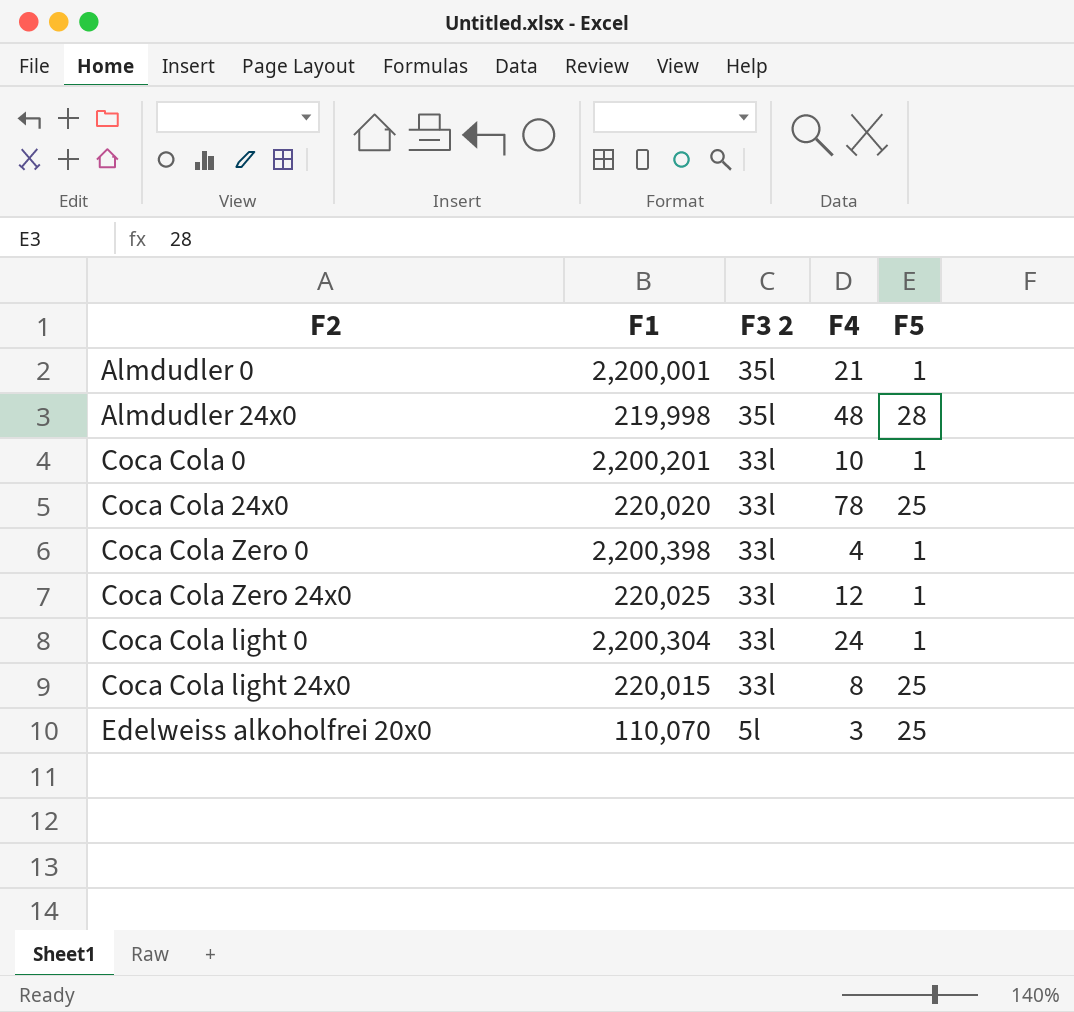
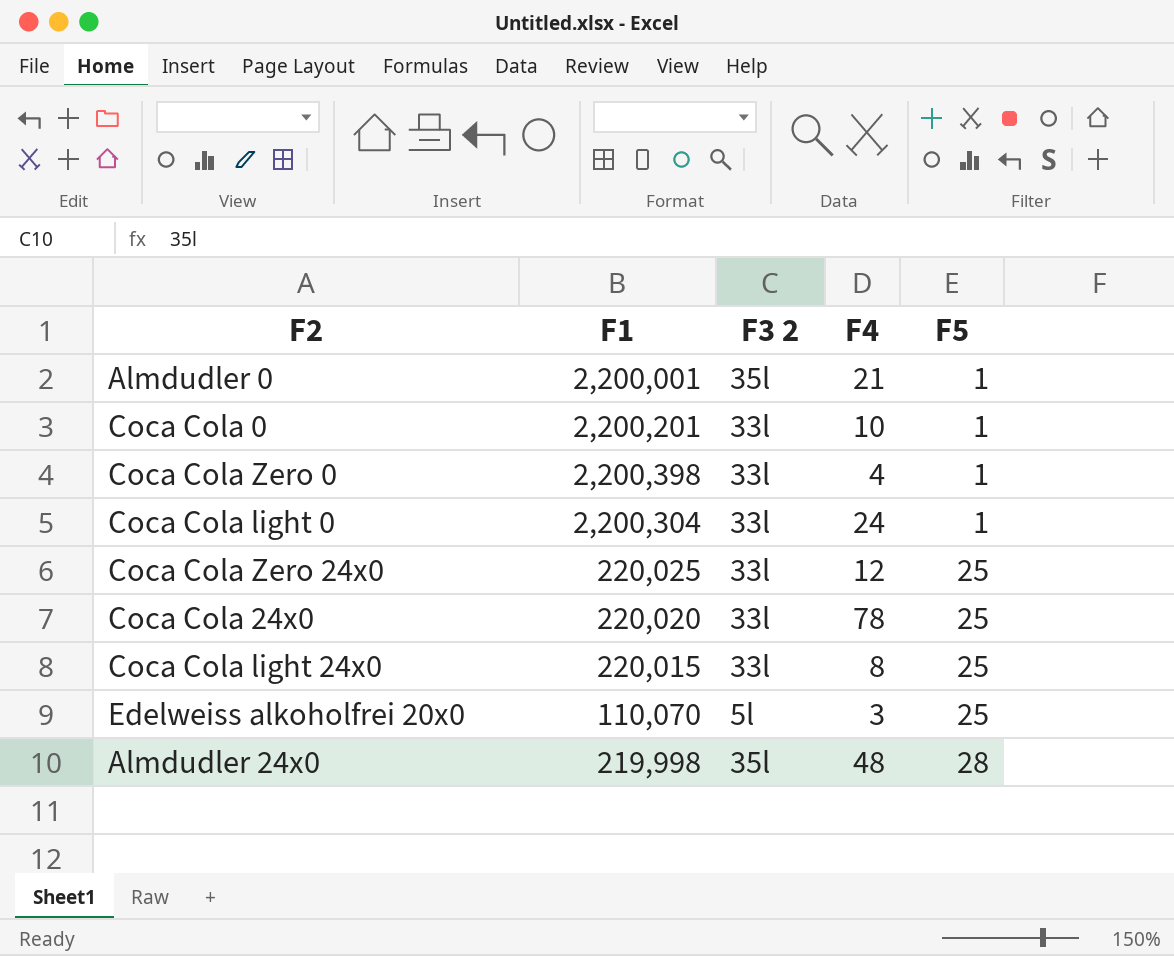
row order: F3 2 descending -> F5 ascending
Coca Cola Zero 24x0 | F5: 1 -> 25

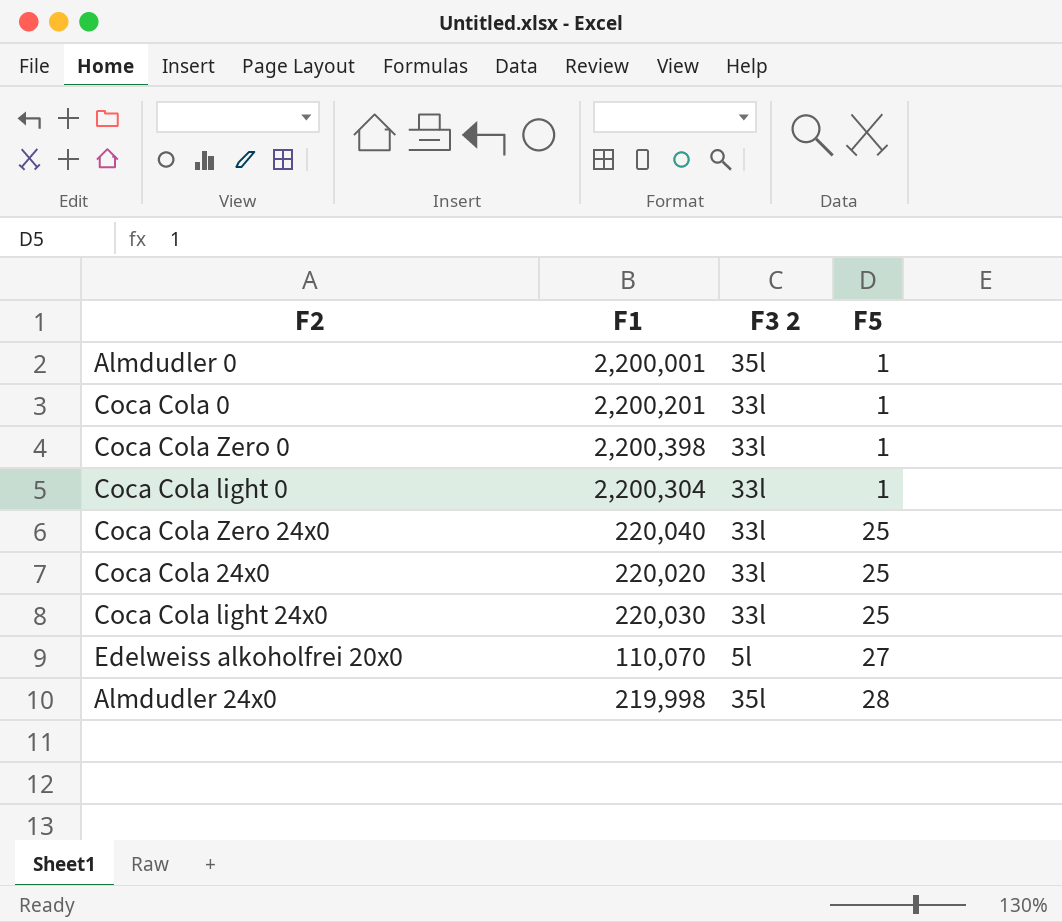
column F4 | position: 4 -> none
Coca Cola Zero 24x0 | F1: 220,025 -> 220,040
Coca Cola light 24x0 | F1: 220,015 -> 220,030
Edelweiss alkoholfrei 20x0 | F5: 25 -> 27

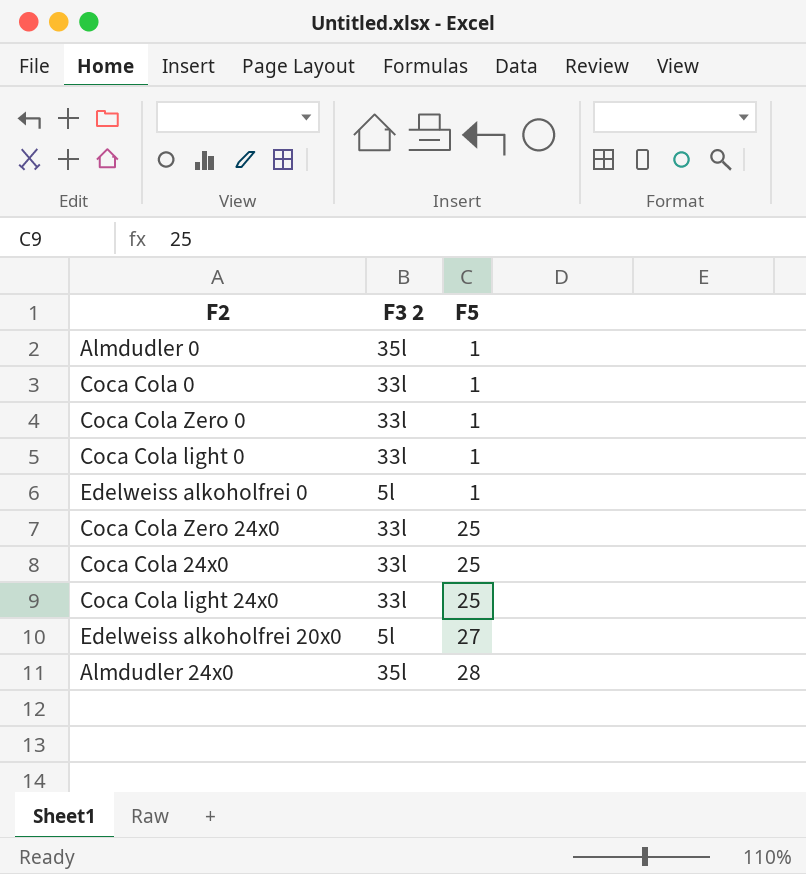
column F1 | position: 2 -> none
row Edelweiss alkoholfrei 0: none -> 5l | 1

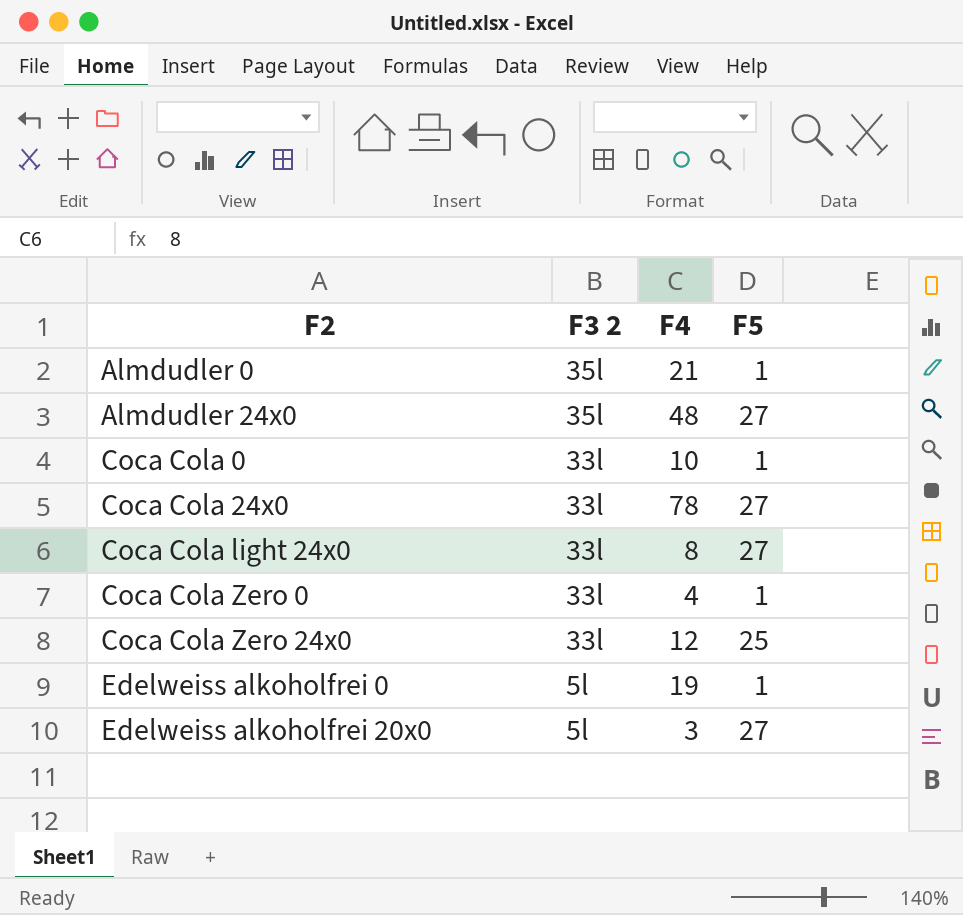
row order: F5 ascending -> F2 ascending
column F4 | position: none -> 3
row Coca Cola light 0: 33l | 1 -> none
Almdudler 24x0 | F5: 28 -> 27
Coca Cola 24x0 | F5: 25 -> 27
Coca Cola light 24x0 | F5: 25 -> 27

